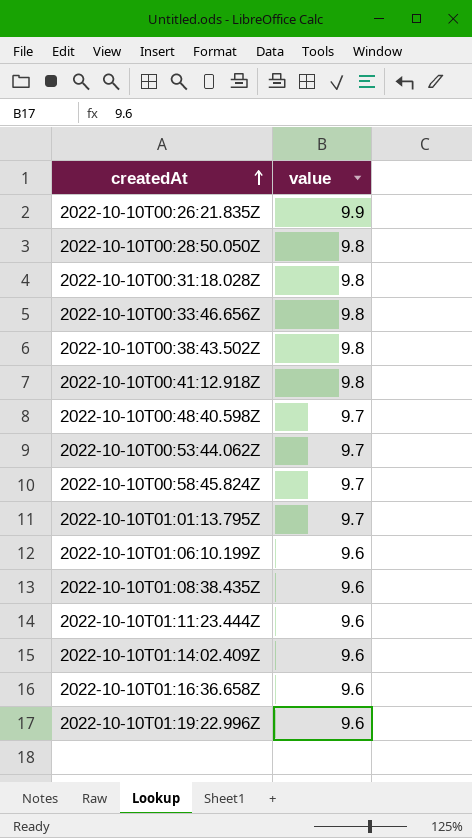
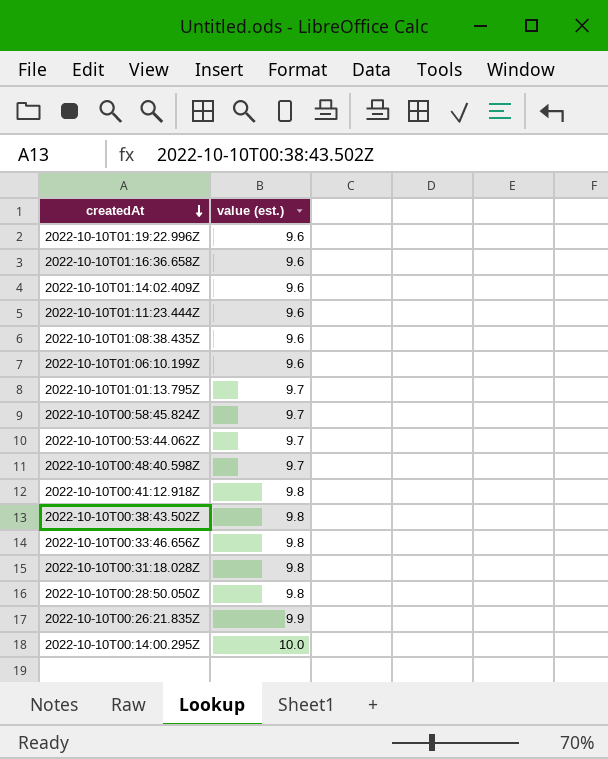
row order: createdAt ascending -> createdAt descending
column name: value -> value (est.)
row 2022-10-10T00:14:00.295Z: none -> 10.0

